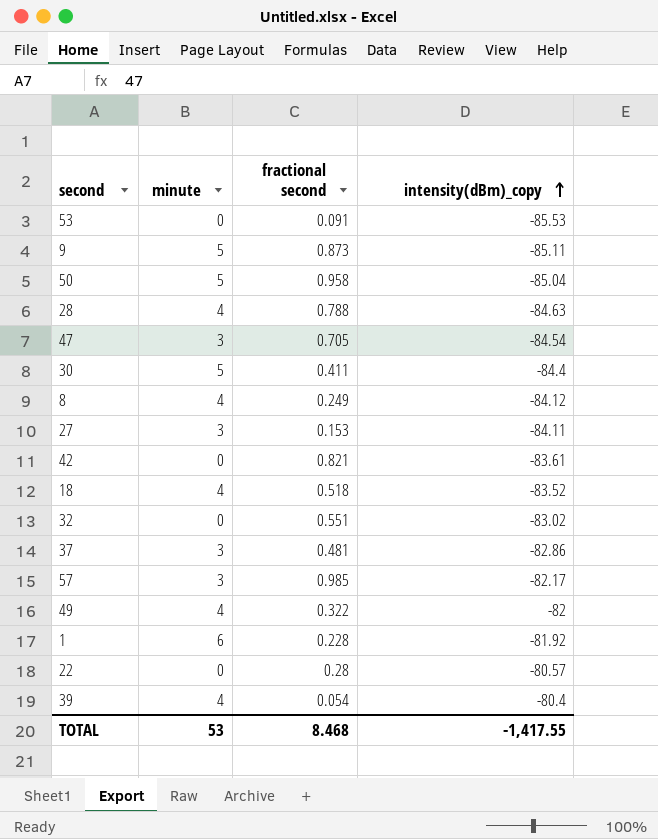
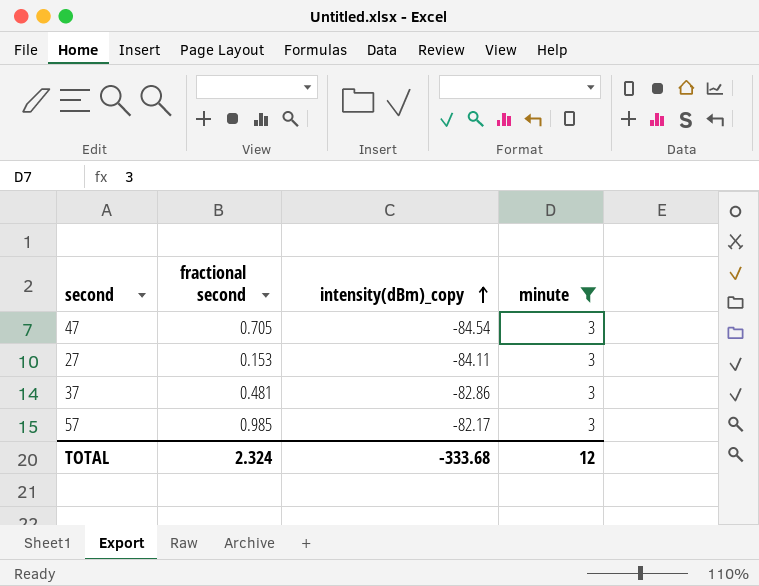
filter: none -> minute = 3
column minute | position: 2 -> 4
TOTAL | fractional second: 8.468 -> 2.324
TOTAL | intensity(dBm)_copy: -1,417.55 -> -333.68
TOTAL | minute: 53 -> 12

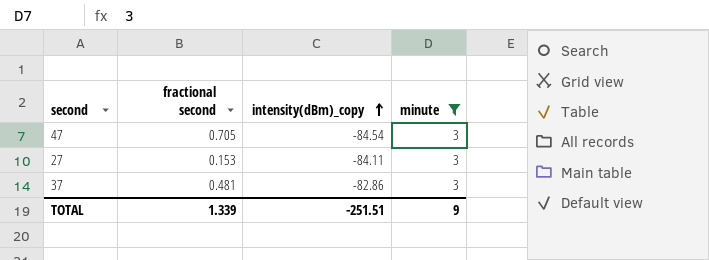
row 57: 0.985 | -82.17 | 3 -> none
TOTAL | fractional second: 2.324 -> 1.339
TOTAL | intensity(dBm)_copy: -333.68 -> -251.51
TOTAL | minute: 12 -> 9

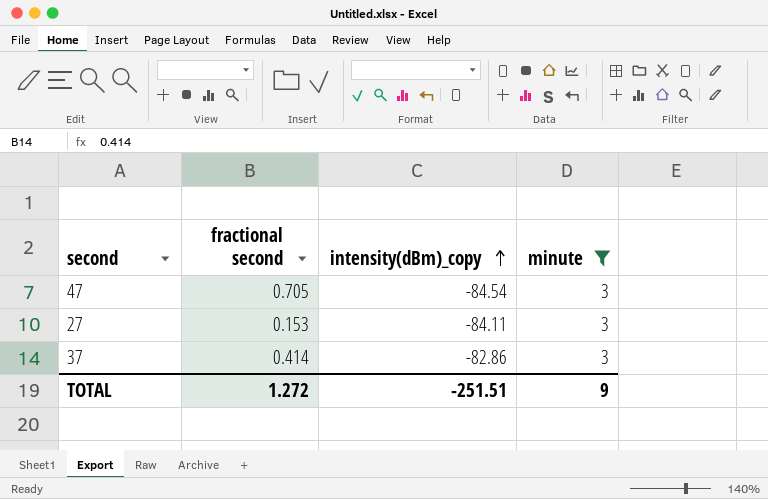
37 | fractional second: 0.481 -> 0.414
TOTAL | fractional second: 1.339 -> 1.272

